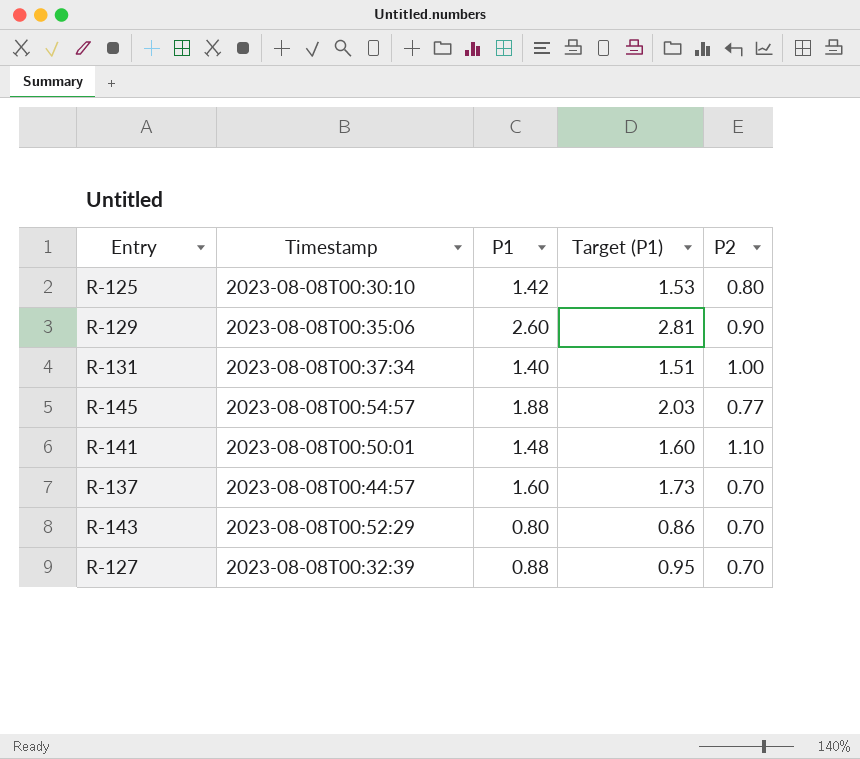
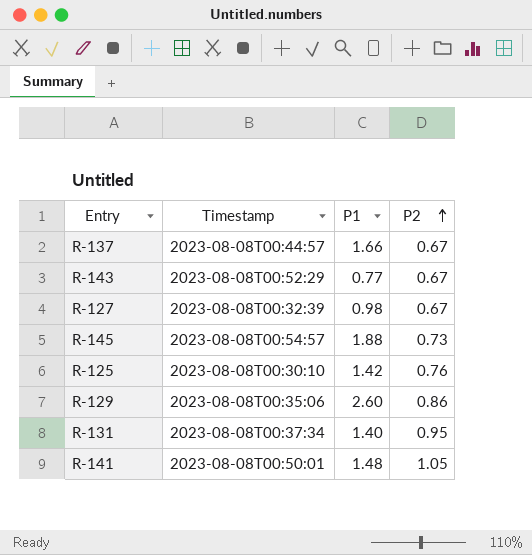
row order: none -> P2 ascending
column Target (P1) | formula: [P1] * 1.08 -> none
R-137 | P1: 1.60 -> 1.66
R-137 | P2: 0.70 -> 0.67
R-143 | P1: 0.80 -> 0.77
R-143 | P2: 0.70 -> 0.67
R-127 | P1: 0.88 -> 0.98
R-127 | P2: 0.70 -> 0.67
R-145 | P2: 0.77 -> 0.73
R-125 | P2: 0.80 -> 0.76
R-129 | P2: 0.90 -> 0.86
R-131 | P2: 1.00 -> 0.95
R-141 | P2: 1.10 -> 1.05

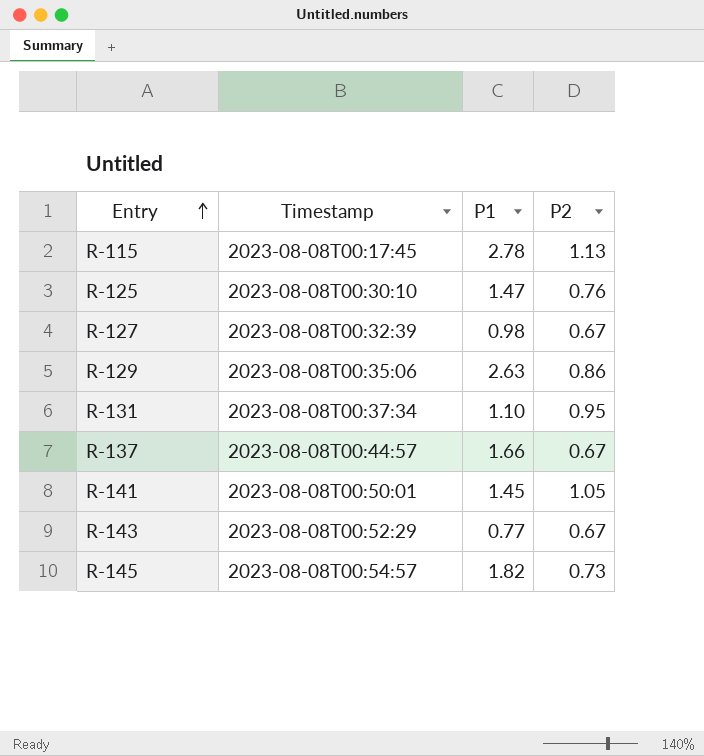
row order: P2 ascending -> Entry ascending
row R-115: none -> 2023-08-08T00:17:45 | 2.78 | 1.13
R-125 | P1: 1.42 -> 1.47
R-129 | P1: 2.60 -> 2.63
R-131 | P1: 1.40 -> 1.10
R-141 | P1: 1.48 -> 1.45
R-145 | P1: 1.88 -> 1.82

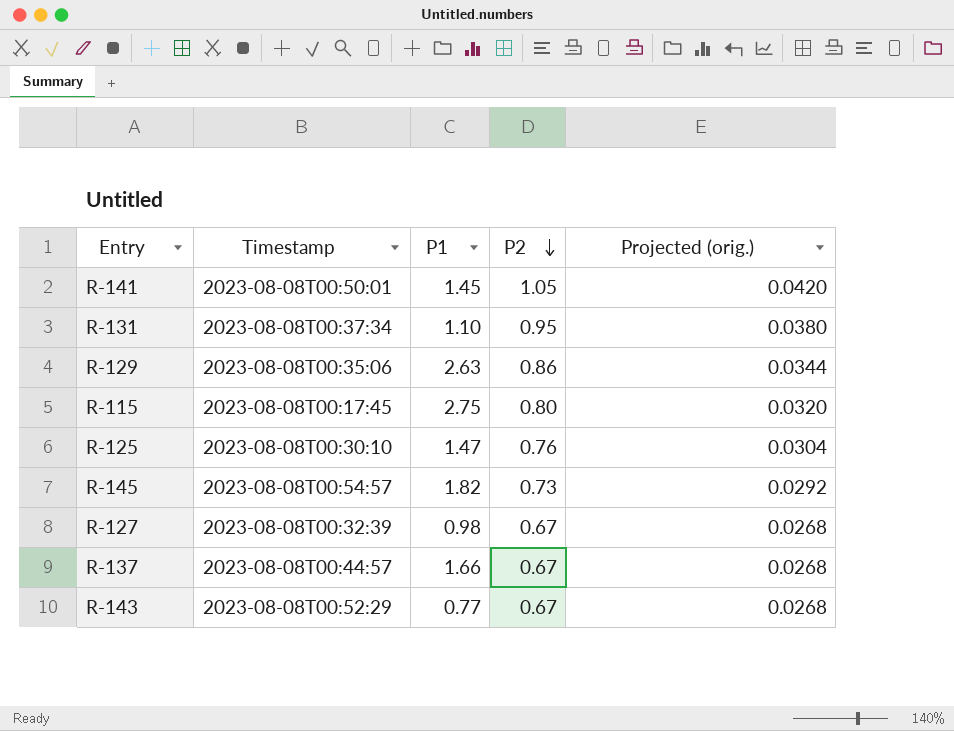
row order: Entry ascending -> P2 descending
column Projected (orig.) | formula: none -> [P2] * 0.04
R-115 | P1: 2.78 -> 2.75
R-115 | P2: 1.13 -> 0.80

